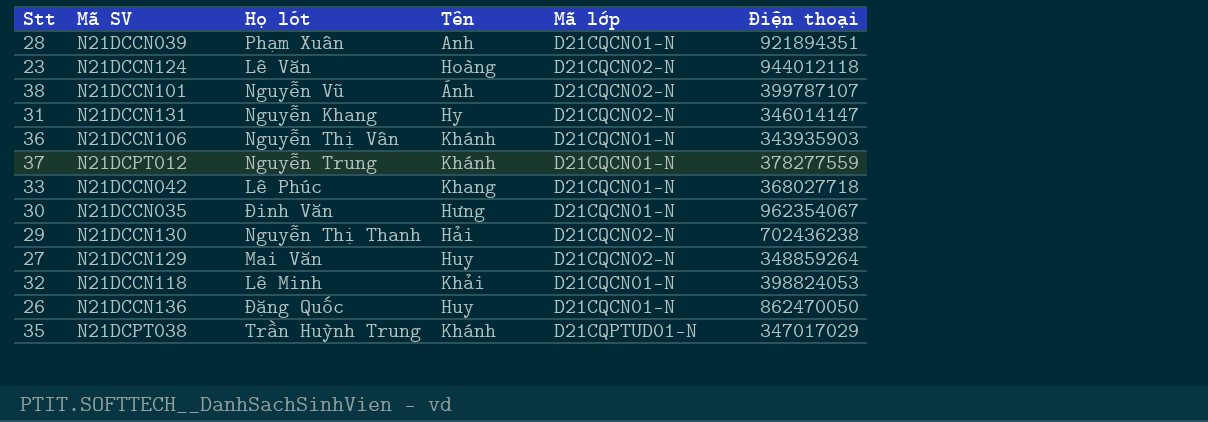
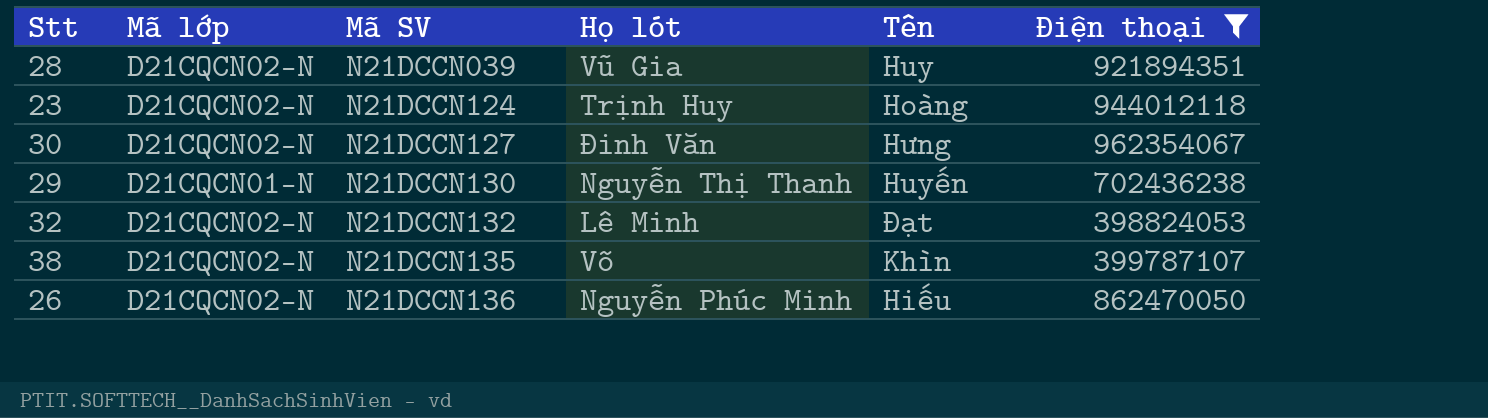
filter: none -> Điện thoại >= 398824053
row order: none -> Mã SV ascending
column Mã lớp | position: 5 -> 2
28 | Mã lớp: D21CQCN01-N -> D21CQCN02-N
28 | Họ lót: Phạm Xuân -> Vũ Gia
28 | Tên: Anh -> Huy
23 | Họ lót: Lê Văn -> Trịnh Huy
30 | Mã lớp: D21CQCN01-N -> D21CQCN02-N
30 | Mã SV: N21DCCN035 -> N21DCCN127
29 | Mã lớp: D21CQCN02-N -> D21CQCN01-N
29 | Tên: Hải -> Huyến
32 | Mã lớp: D21CQCN01-N -> D21CQCN02-N
32 | Mã SV: N21DCCN118 -> N21DCCN132
32 | Tên: Khải -> Đạt
38 | Mã SV: N21DCCN101 -> N21DCCN135
38 | Họ lót: Nguyễn Vũ -> Võ
38 | Tên: Ánh -> Khìn
26 | Mã lớp: D21CQCN01-N -> D21CQCN02-N
26 | Họ lót: Đặng Quốc -> Nguyễn Phúc Minh
26 | Tên: Huy -> Hiếu

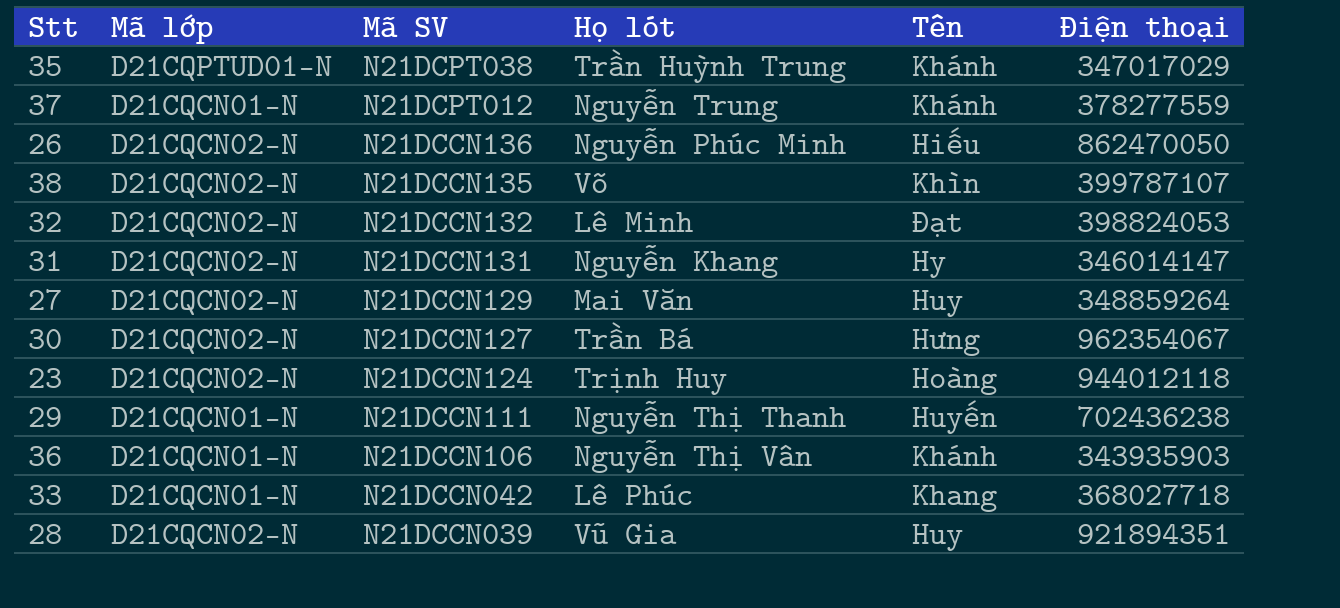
filter: Điện thoại >= 398824053 -> none
row order: Mã SV ascending -> Mã SV descending
30 | Họ lót: Đinh Văn -> Trần Bá
29 | Mã SV: N21DCCN130 -> N21DCCN111

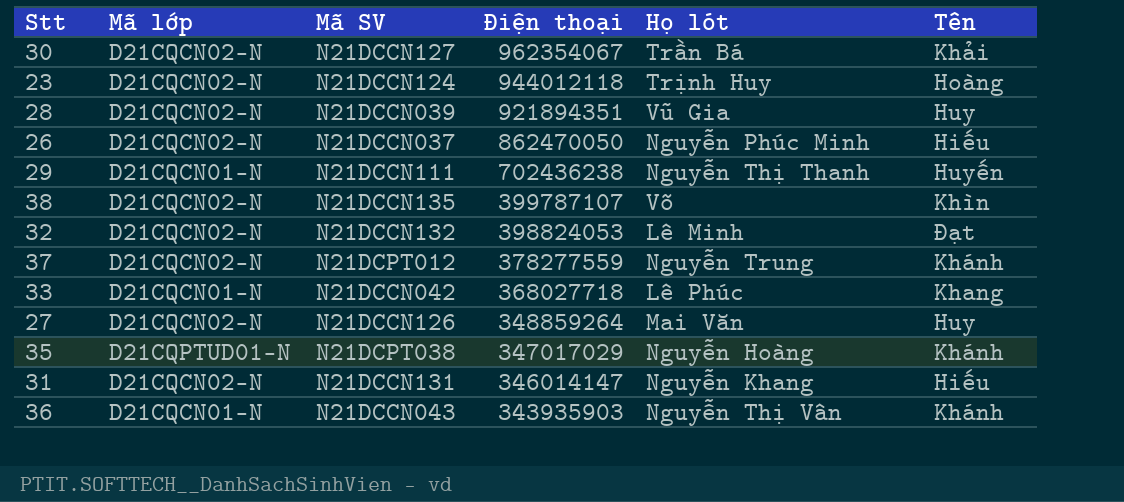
row order: Mã SV descending -> Điện thoại descending
column Điện thoại | position: 6 -> 4
30 | Tên: Hưng -> Khải
26 | Mã SV: N21DCCN136 -> N21DCCN037
37 | Mã lớp: D21CQCN01-N -> D21CQCN02-N
27 | Mã SV: N21DCCN129 -> N21DCCN126
35 | Họ lót: Trần Huỳnh Trung -> Nguyễn Hoàng
31 | Tên: Hy -> Hiếu
36 | Mã SV: N21DCCN106 -> N21DCCN043

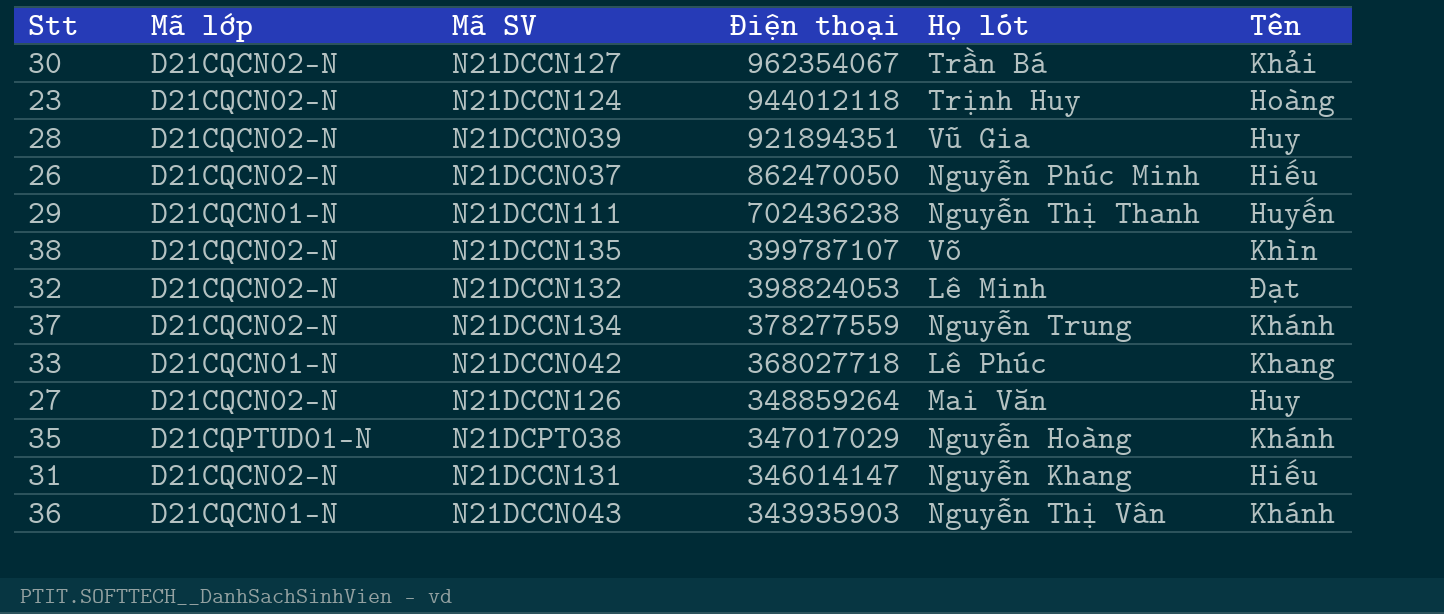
37 | Mã SV: N21DCPT012 -> N21DCCN134

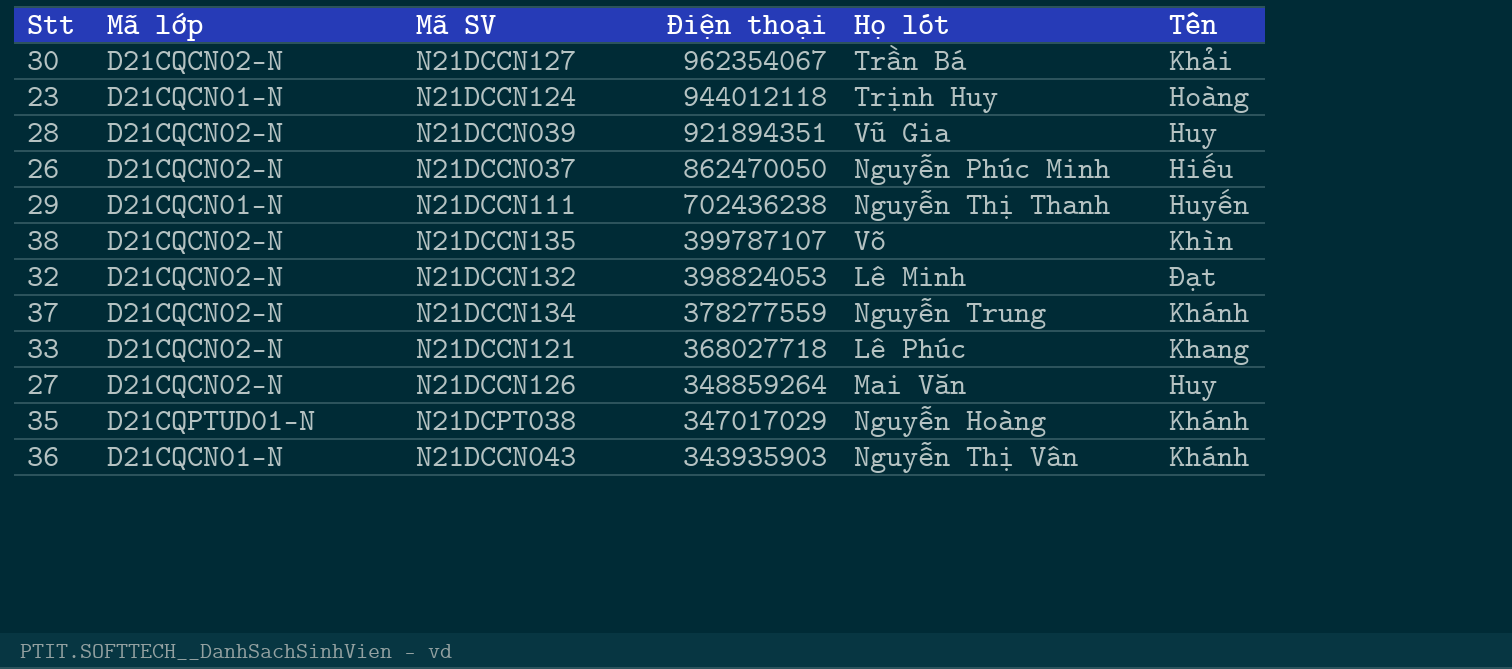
row 31: D21CQCN02-N | N21DCCN131 | 346014147 | Nguyễn Khang | Hiếu -> none
23 | Mã lớp: D21CQCN02-N -> D21CQCN01-N
33 | Mã lớp: D21CQCN01-N -> D21CQCN02-N
33 | Mã SV: N21DCCN042 -> N21DCCN121

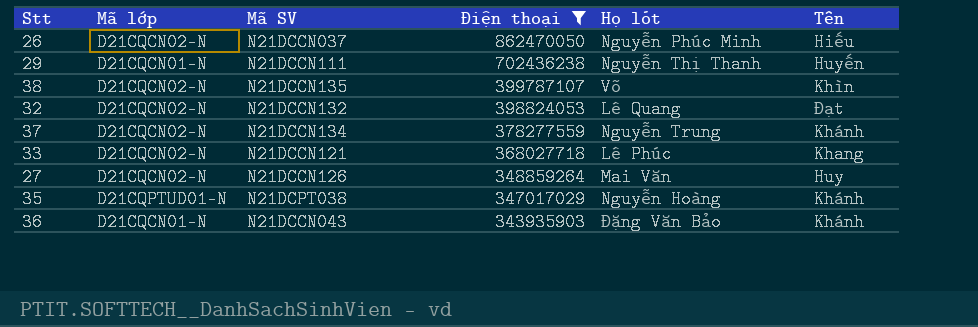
filter: none -> Điện thoại <= 862470050
32 | Họ lót: Lê Minh -> Lê Quang
36 | Họ lót: Nguyễn Thị Vân -> Đặng Văn Bảo

